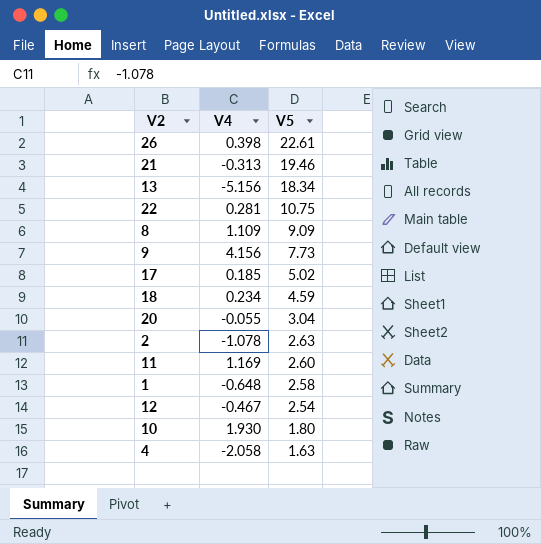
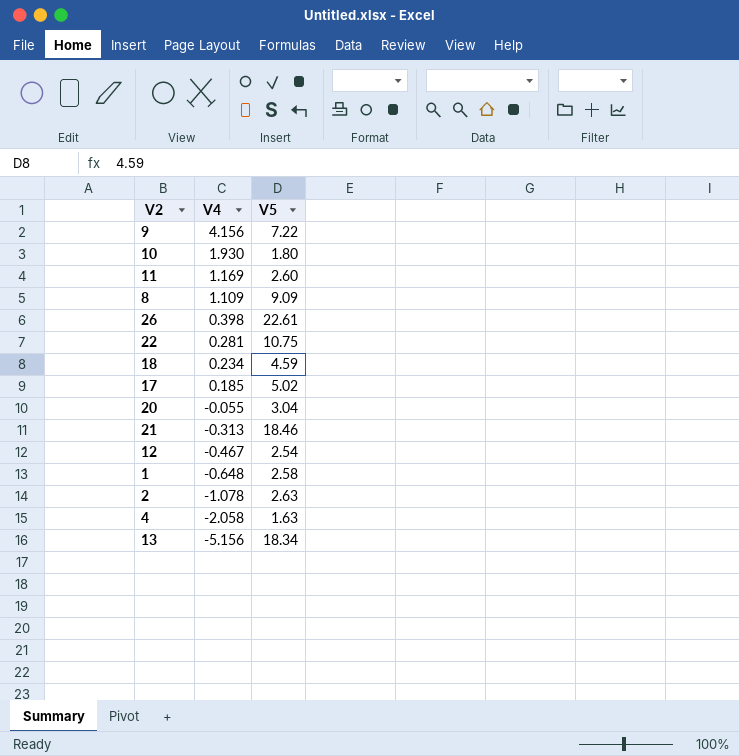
row order: V5 descending -> V4 descending
9 | V5: 7.73 -> 7.22
21 | V5: 19.46 -> 18.46

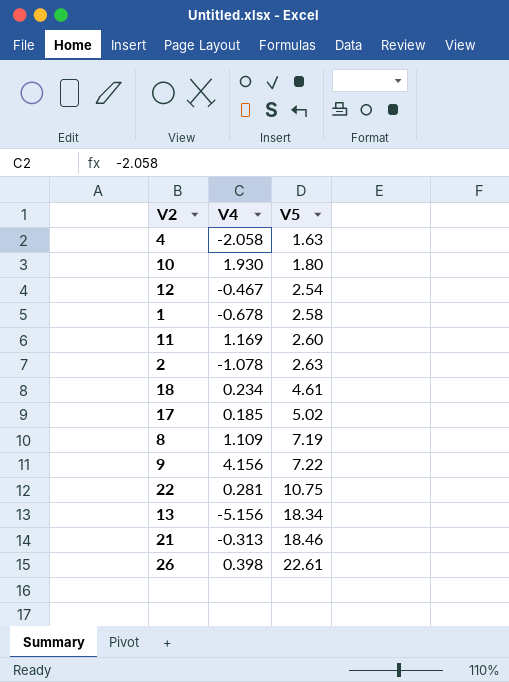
row order: V4 descending -> V5 ascending
row 20: -0.055 | 3.04 -> none
1 | V4: -0.648 -> -0.678
18 | V5: 4.59 -> 4.61
8 | V5: 9.09 -> 7.19

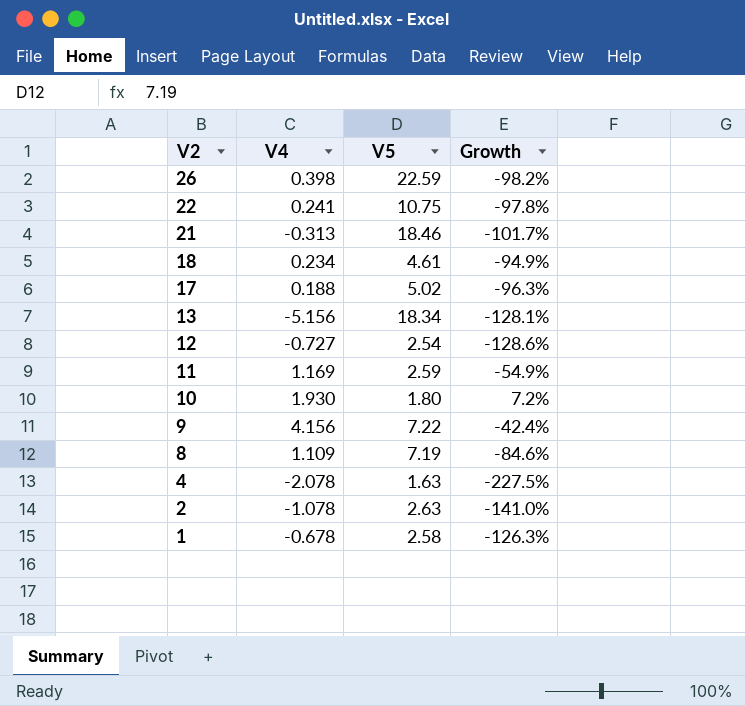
row order: V5 ascending -> V2 descending
column Growth | formula: none -> ([V4] - [V5]) / [V5]
26 | V5: 22.61 -> 22.59
22 | V4: 0.281 -> 0.241
17 | V4: 0.185 -> 0.188
12 | V4: -0.467 -> -0.727
11 | V5: 2.60 -> 2.59
4 | V4: -2.058 -> -2.078

